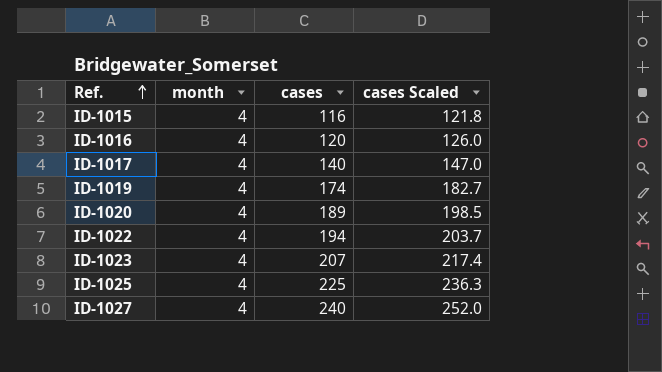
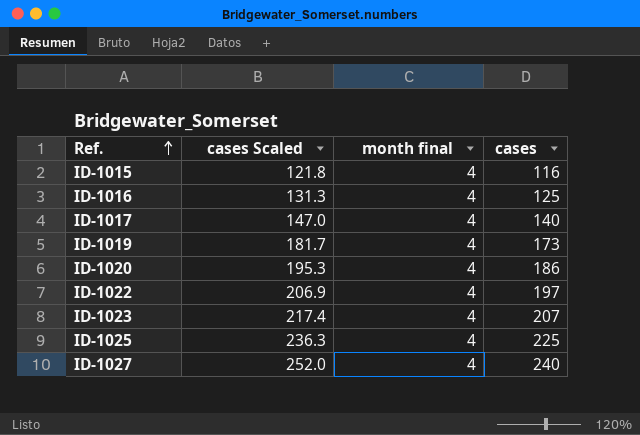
column cases Scaled | position: 4 -> 2
column name: month -> month final
ID-1016 | cases Scaled: 126.0 -> 131.3
ID-1016 | cases: 120 -> 125
ID-1019 | cases Scaled: 182.7 -> 181.7
ID-1019 | cases: 174 -> 173
ID-1020 | cases Scaled: 198.5 -> 195.3
ID-1020 | cases: 189 -> 186
ID-1022 | cases Scaled: 203.7 -> 206.9
ID-1022 | cases: 194 -> 197

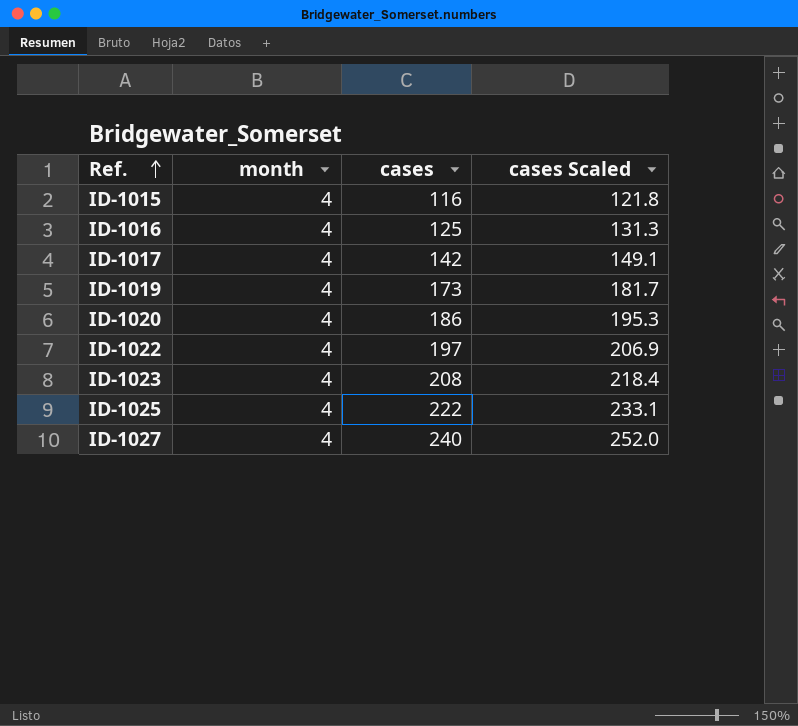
column name: month final -> month
column cases Scaled | position: 2 -> 4
ID-1017 | cases: 140 -> 142
ID-1017 | cases Scaled: 147.0 -> 149.1
ID-1023 | cases: 207 -> 208
ID-1023 | cases Scaled: 217.4 -> 218.4
ID-1025 | cases: 225 -> 222
ID-1025 | cases Scaled: 236.3 -> 233.1

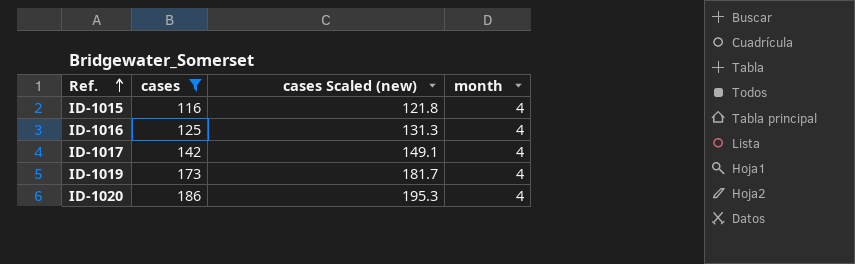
filter: none -> cases <= 186
column name: cases Scaled -> cases Scaled (new)
column month | position: 2 -> 4

